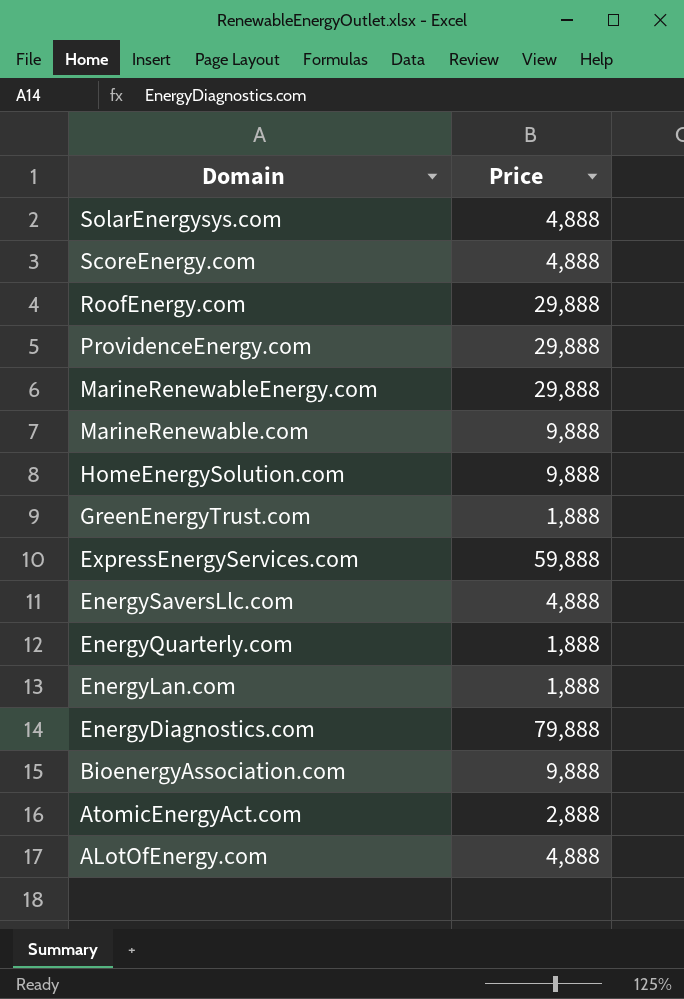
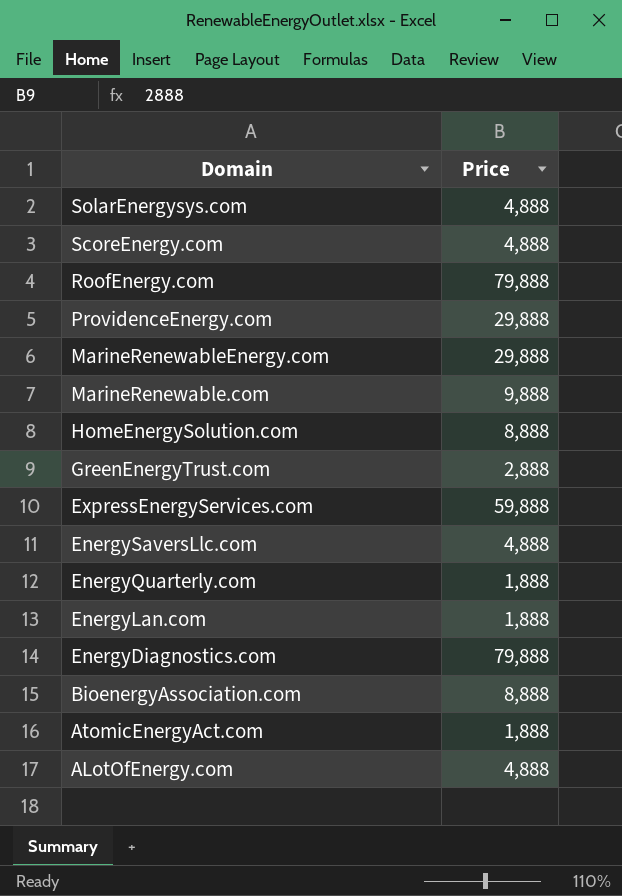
RoofEnergy.com | Price: 29,888 -> 79,888
HomeEnergySolution.com | Price: 9,888 -> 8,888
GreenEnergyTrust.com | Price: 1,888 -> 2,888
BioenergyAssociation.com | Price: 9,888 -> 8,888
AtomicEnergyAct.com | Price: 2,888 -> 1,888

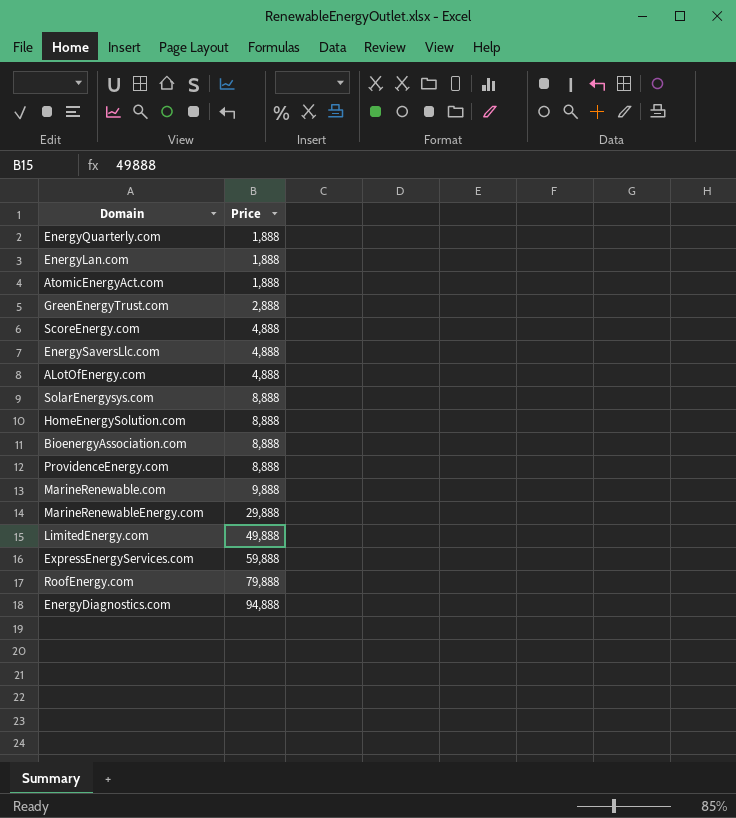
row order: Domain descending -> Price ascending
SolarEnergysys.com | Price: 4,888 -> 8,888
ProvidenceEnergy.com | Price: 29,888 -> 8,888
row LimitedEnergy.com: none -> 49,888
EnergyDiagnostics.com | Price: 79,888 -> 94,888

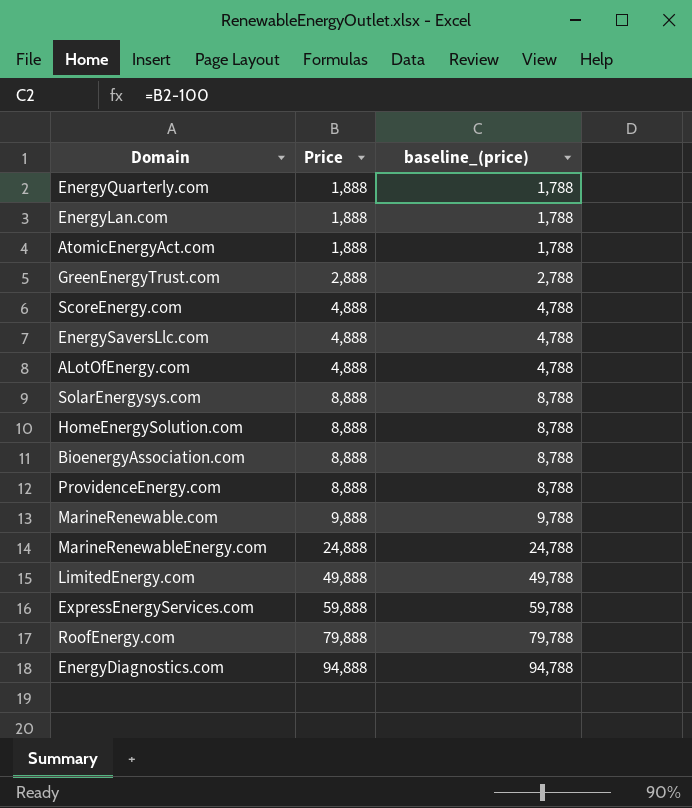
column baseline_(price) | formula: none -> [Price] - 100
MarineRenewableEnergy.com | Price: 29,888 -> 24,888

